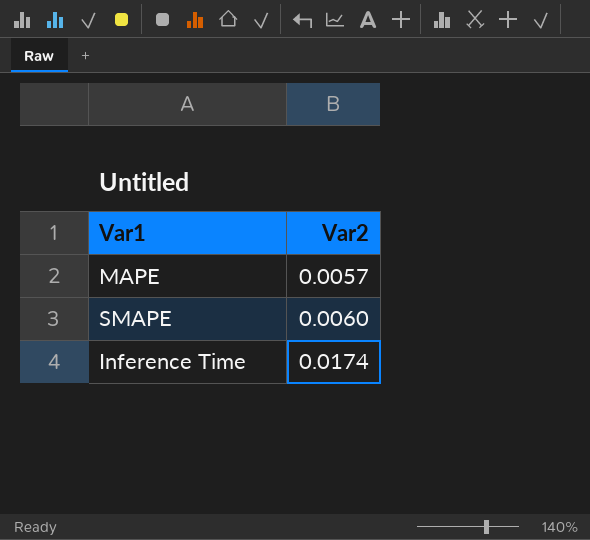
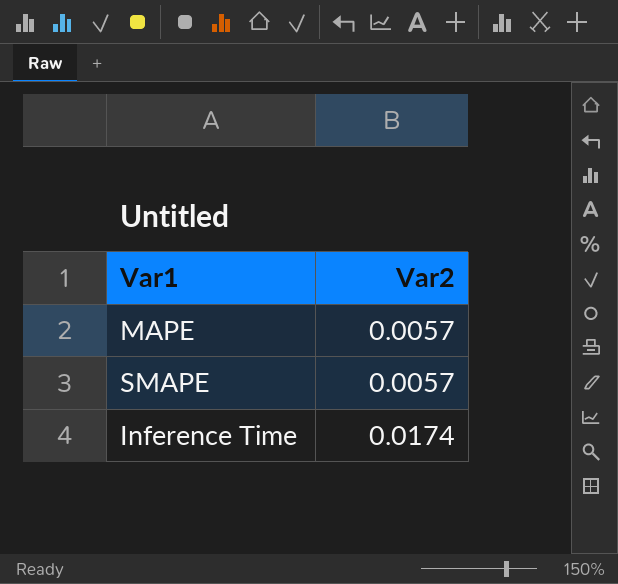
SMAPE | Var2: 0.0060 -> 0.0057

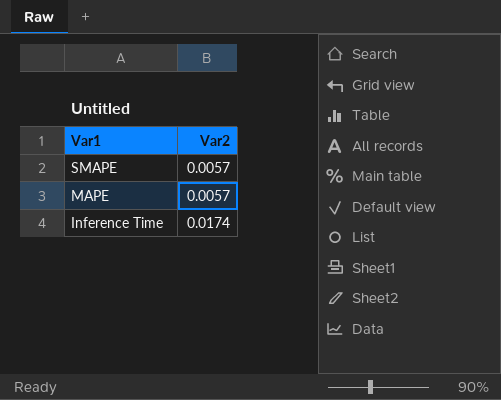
row order: Var2 ascending -> Var1 descending

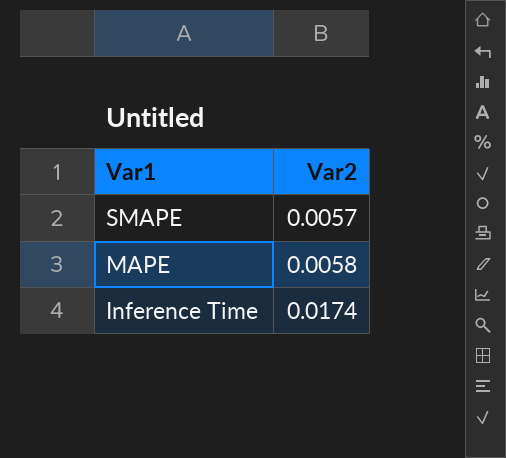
MAPE | Var2: 0.0057 -> 0.0058

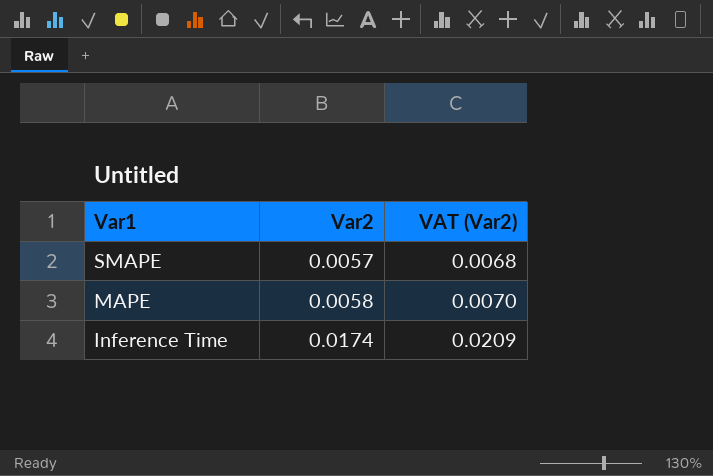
column VAT (Var2) | formula: none -> [Var2] * 1.2

